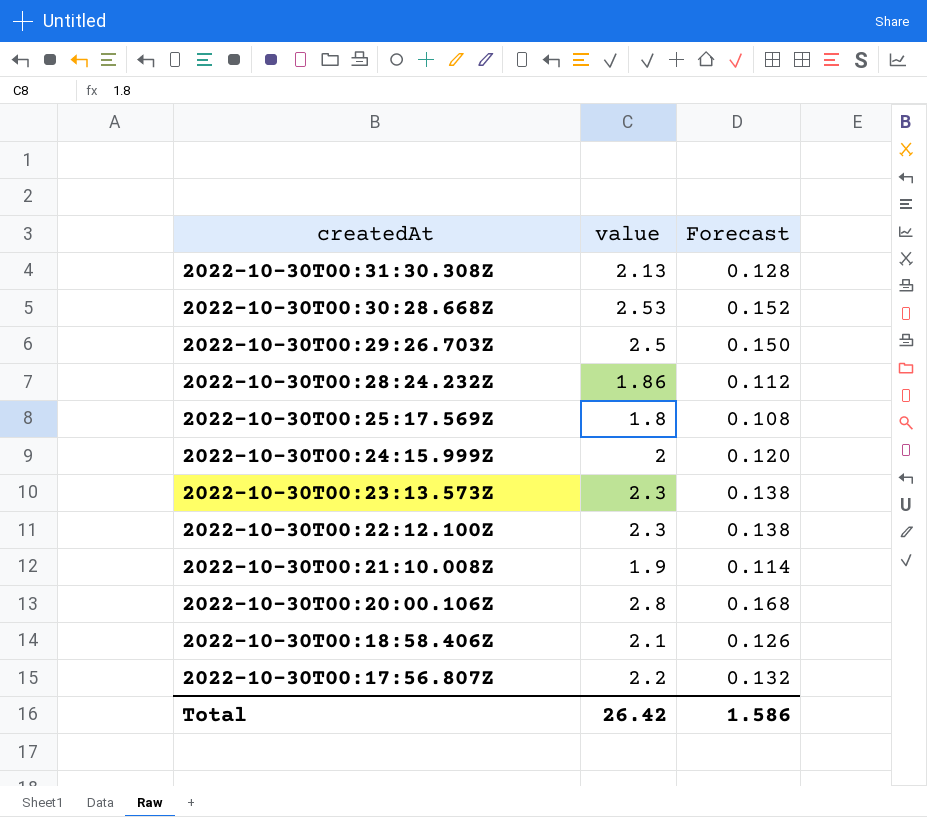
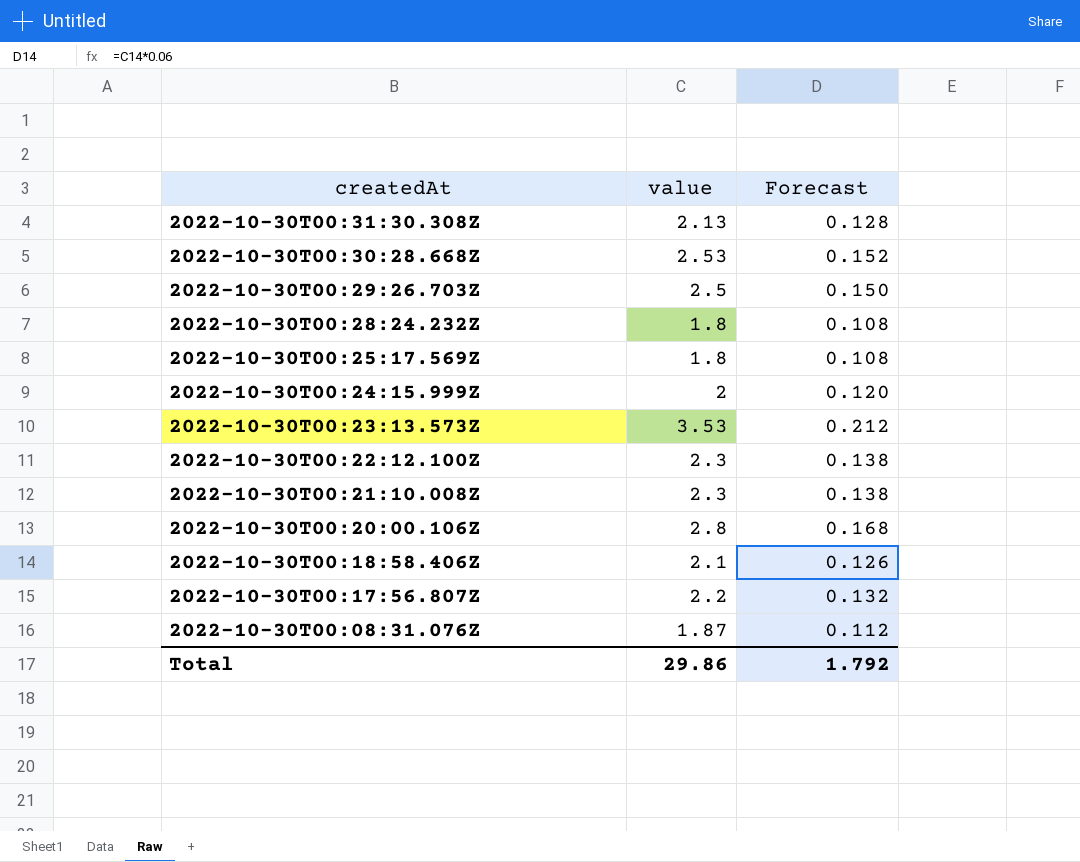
2022-10-30T00:28:24.232Z | value: 1.86 -> 1.8
2022-10-30T00:28:24.232Z | Forecast: 0.112 -> 0.108
2022-10-30T00:23:13.573Z | value: 2.3 -> 3.53
2022-10-30T00:23:13.573Z | Forecast: 0.138 -> 0.212
2022-10-30T00:21:10.008Z | value: 1.9 -> 2.3
2022-10-30T00:21:10.008Z | Forecast: 0.114 -> 0.138
row 2022-10-30T00:08:31.076Z: none -> 1.87 | 0.112
Total | value: 26.42 -> 29.86
Total | Forecast: 1.586 -> 1.792

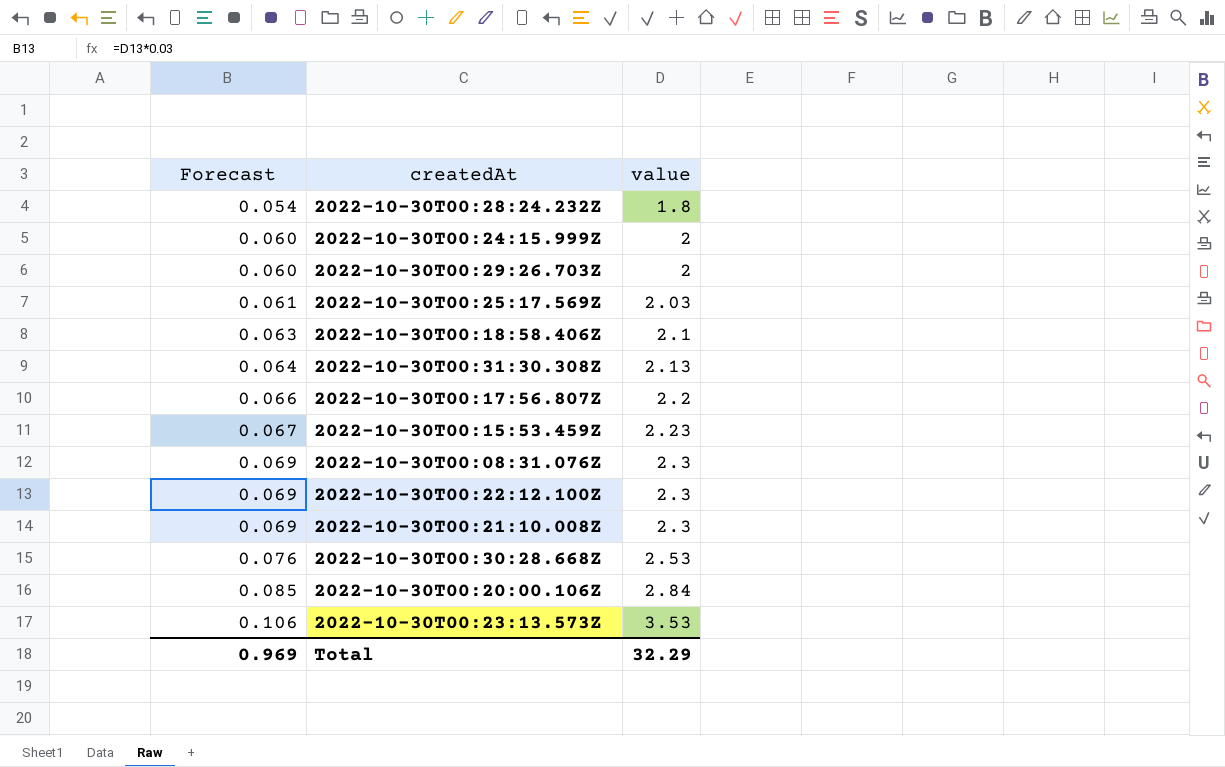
row order: createdAt descending -> Forecast ascending
column Forecast | formula: [value] * 0.06 -> [value] * 0.03
column Forecast | position: 3 -> 1
2022-10-30T00:29:26.703Z | value: 2.5 -> 2
2022-10-30T00:25:17.569Z | value: 1.8 -> 2.03
row 2022-10-30T00:15:53.459Z: none -> 0.067 | 2.23
2022-10-30T00:08:31.076Z | value: 1.87 -> 2.3
2022-10-30T00:20:00.106Z | value: 2.8 -> 2.84
Total | Forecast: 1.792 -> 0.969
Total | value: 29.86 -> 32.29

